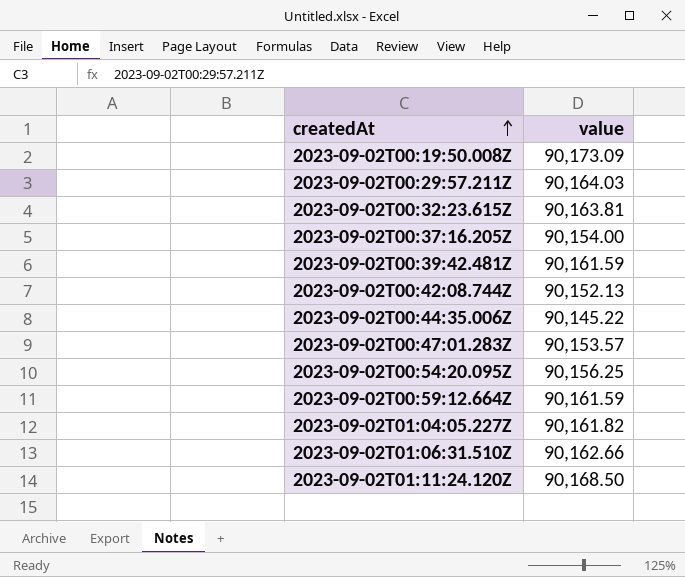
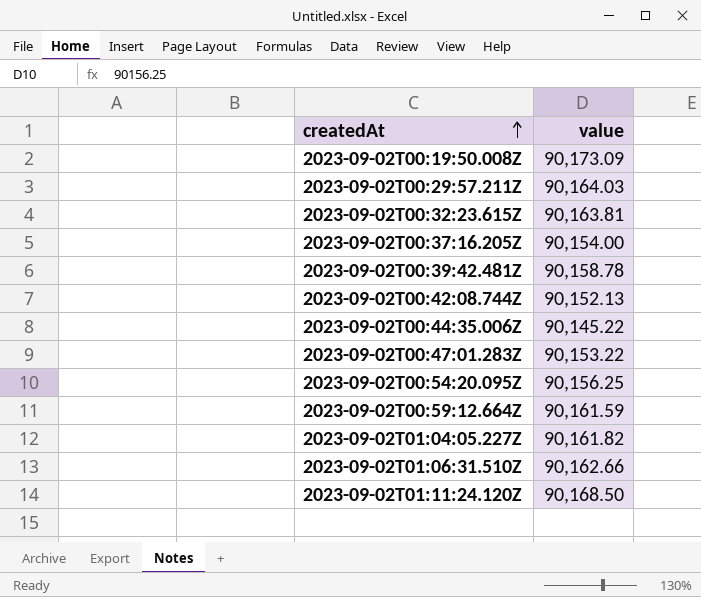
2023-09-02T00:39:42.481Z | value: 90,161.59 -> 90,158.78
2023-09-02T00:47:01.283Z | value: 90,153.57 -> 90,153.22

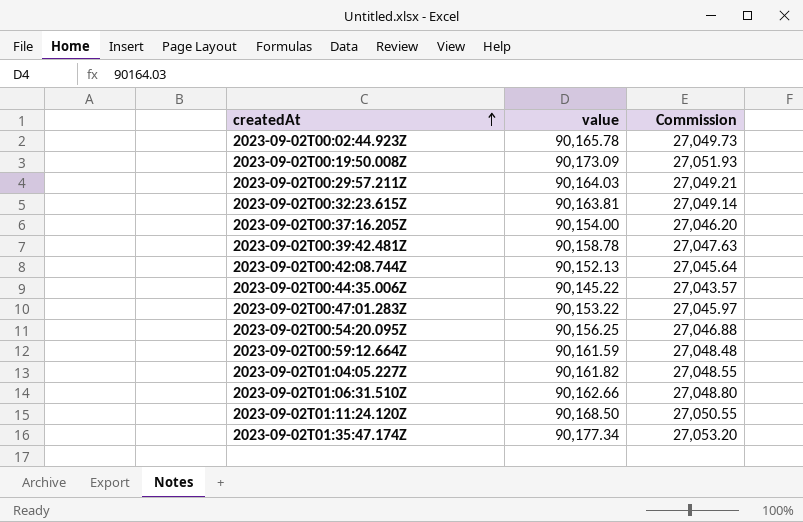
column Commission | formula: none -> [value] * 0.3
row 2023-09-02T00:02:44.923Z: none -> 90,165.78 | 27,049.73
row 2023-09-02T01:35:47.174Z: none -> 90,177.34 | 27,053.20

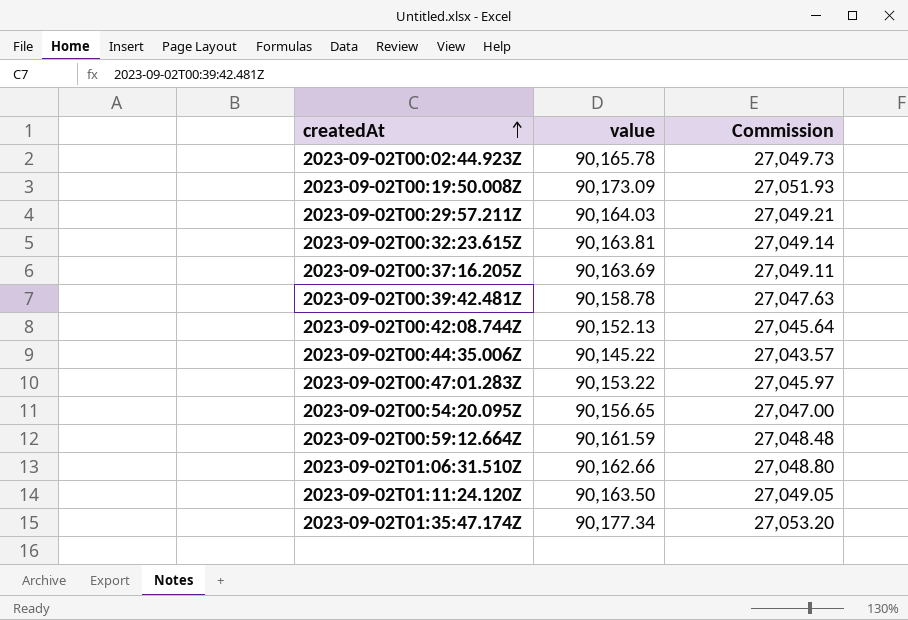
row 2023-09-02T01:04:05.227Z: 90,161.82 | 27,048.55 -> none
2023-09-02T00:37:16.205Z | value: 90,154.00 -> 90,163.69
2023-09-02T00:37:16.205Z | Commission: 27,046.20 -> 27,049.11
2023-09-02T00:54:20.095Z | value: 90,156.25 -> 90,156.65
2023-09-02T00:54:20.095Z | Commission: 27,046.88 -> 27,047.00
2023-09-02T01:11:24.120Z | value: 90,168.50 -> 90,163.50
2023-09-02T01:11:24.120Z | Commission: 27,050.55 -> 27,049.05

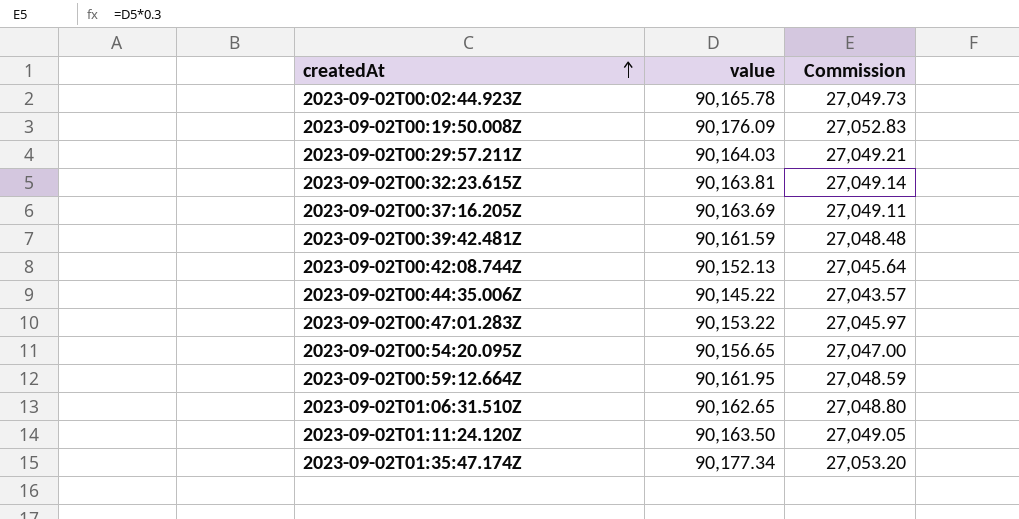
2023-09-02T00:19:50.008Z | value: 90,173.09 -> 90,176.09
2023-09-02T00:19:50.008Z | Commission: 27,051.93 -> 27,052.83
2023-09-02T00:39:42.481Z | value: 90,158.78 -> 90,161.59
2023-09-02T00:39:42.481Z | Commission: 27,047.63 -> 27,048.48
2023-09-02T00:59:12.664Z | value: 90,161.59 -> 90,161.95
2023-09-02T00:59:12.664Z | Commission: 27,048.48 -> 27,048.59
2023-09-02T01:06:31.510Z | value: 90,162.66 -> 90,162.65

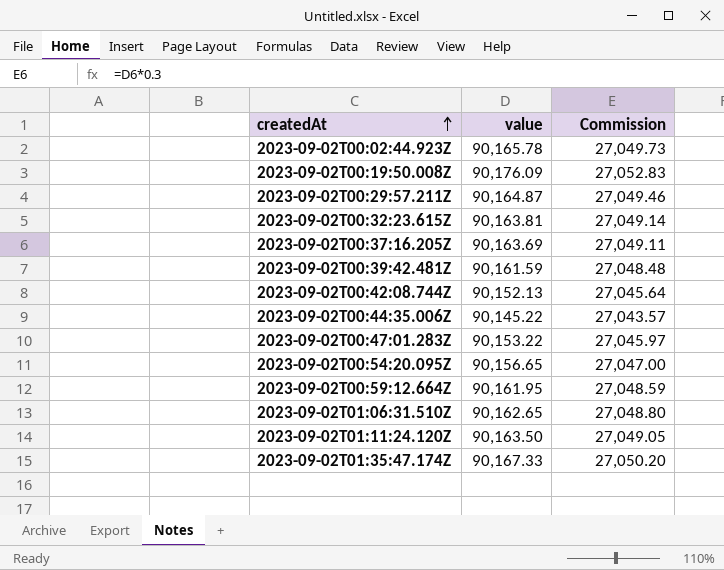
2023-09-02T00:29:57.211Z | value: 90,164.03 -> 90,164.87
2023-09-02T00:29:57.211Z | Commission: 27,049.21 -> 27,049.46
2023-09-02T01:35:47.174Z | value: 90,177.34 -> 90,167.33
2023-09-02T01:35:47.174Z | Commission: 27,053.20 -> 27,050.20

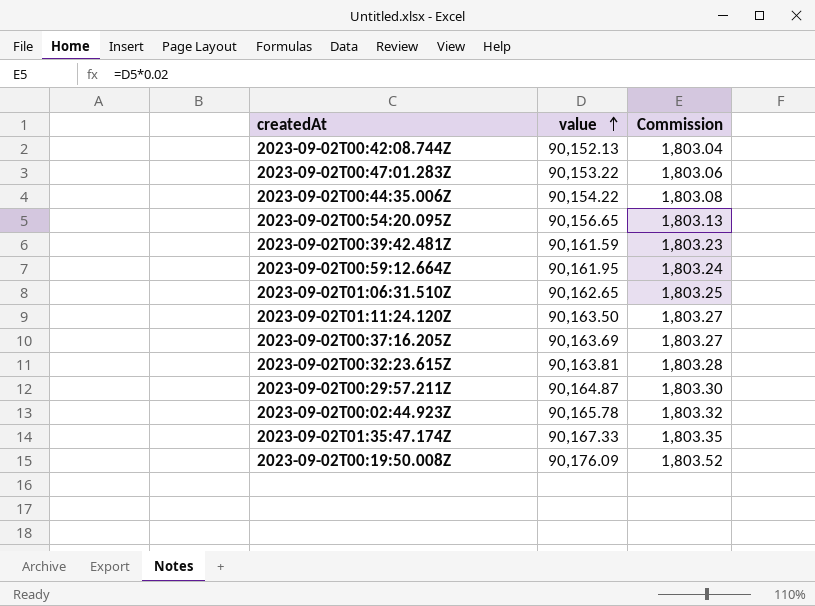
row order: createdAt ascending -> value ascending
column Commission | formula: [value] * 0.3 -> [value] * 0.02
2023-09-02T00:44:35.006Z | value: 90,145.22 -> 90,154.22

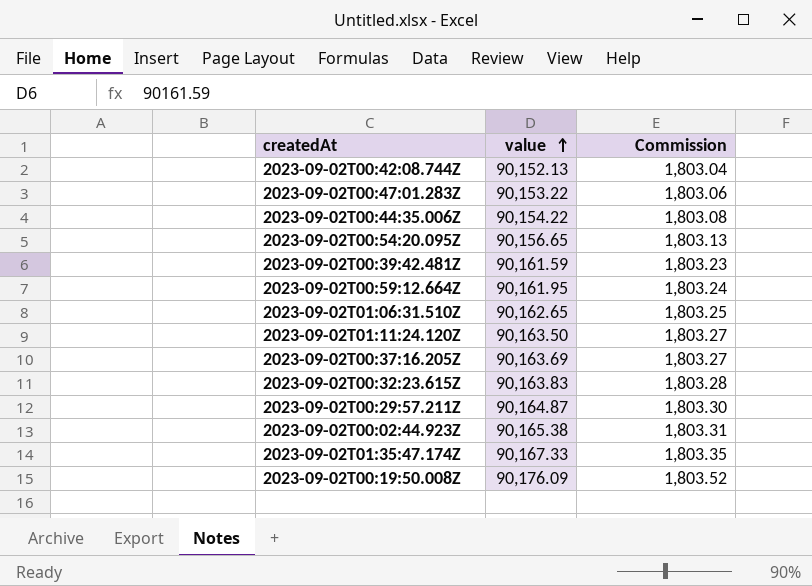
2023-09-02T00:32:23.615Z | value: 90,163.81 -> 90,163.83
2023-09-02T00:02:44.923Z | value: 90,165.78 -> 90,165.38
2023-09-02T00:02:44.923Z | Commission: 1,803.32 -> 1,803.31

